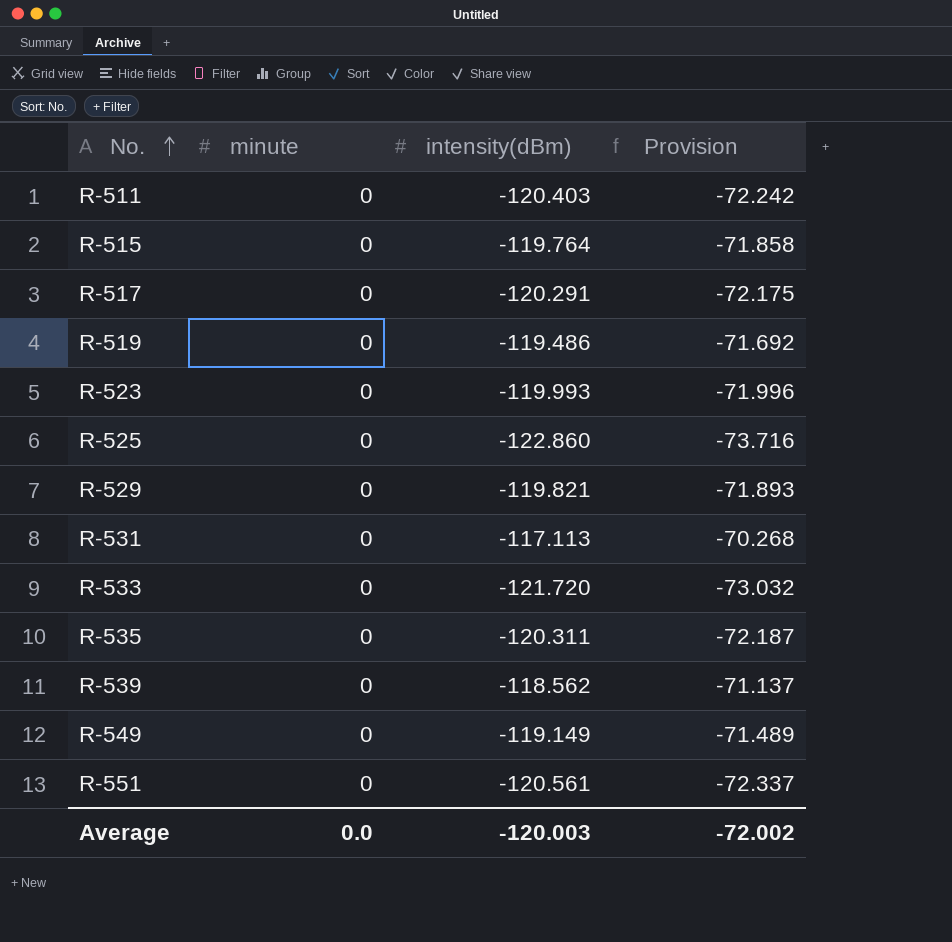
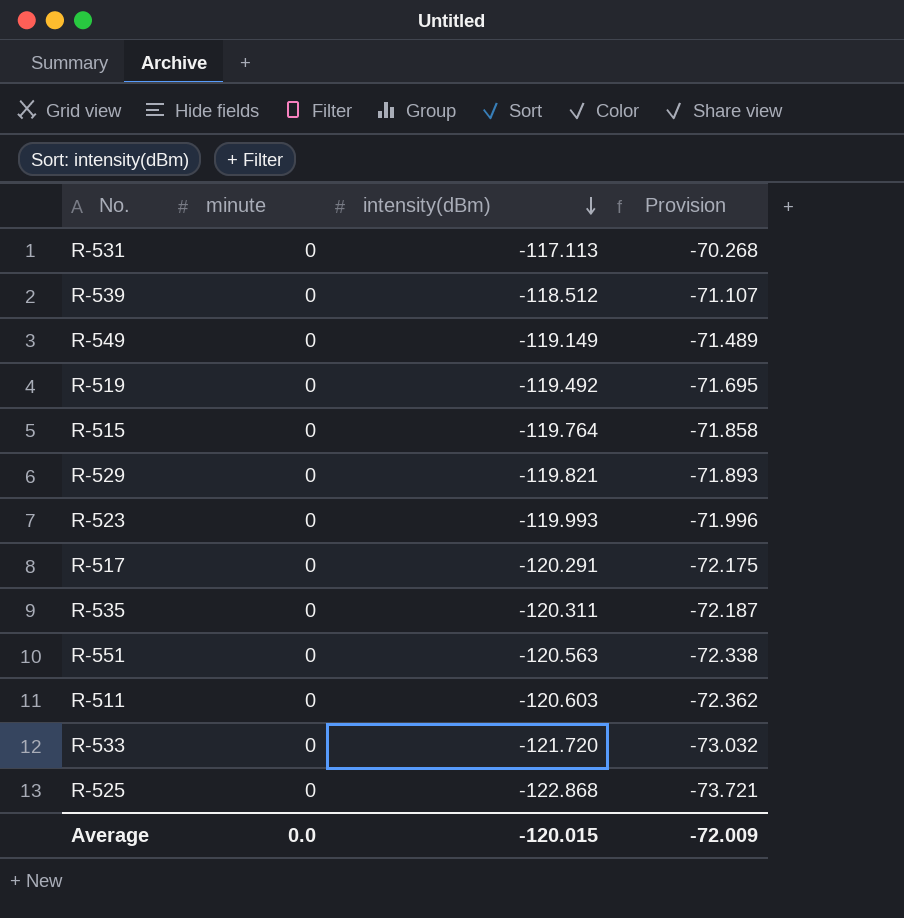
row order: No. ascending -> intensity(dBm) descending
R-539 | intensity(dBm): -118.562 -> -118.512
R-539 | Provision: -71.137 -> -71.107
R-519 | intensity(dBm): -119.486 -> -119.492
R-519 | Provision: -71.692 -> -71.695
R-551 | intensity(dBm): -120.561 -> -120.563
R-551 | Provision: -72.337 -> -72.338
R-511 | intensity(dBm): -120.403 -> -120.603
R-511 | Provision: -72.242 -> -72.362
R-525 | intensity(dBm): -122.860 -> -122.868
R-525 | Provision: -73.716 -> -73.721
Average | intensity(dBm): -120.003 -> -120.015
Average | Provision: -72.002 -> -72.009

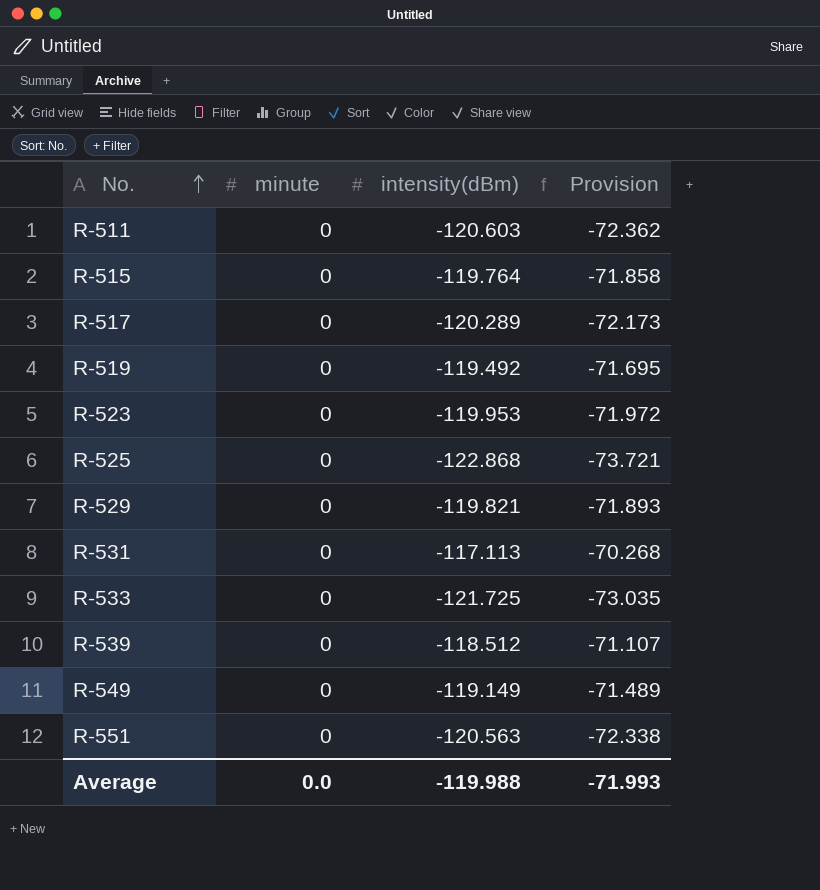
row order: intensity(dBm) descending -> No. ascending
row R-535: 0 | -120.311 | -72.187 -> none
R-517 | intensity(dBm): -120.291 -> -120.289
R-517 | Provision: -72.175 -> -72.173
R-523 | intensity(dBm): -119.993 -> -119.953
R-523 | Provision: -71.996 -> -71.972
R-533 | intensity(dBm): -121.720 -> -121.725
R-533 | Provision: -73.032 -> -73.035
Average | intensity(dBm): -120.015 -> -119.988
Average | Provision: -72.009 -> -71.993

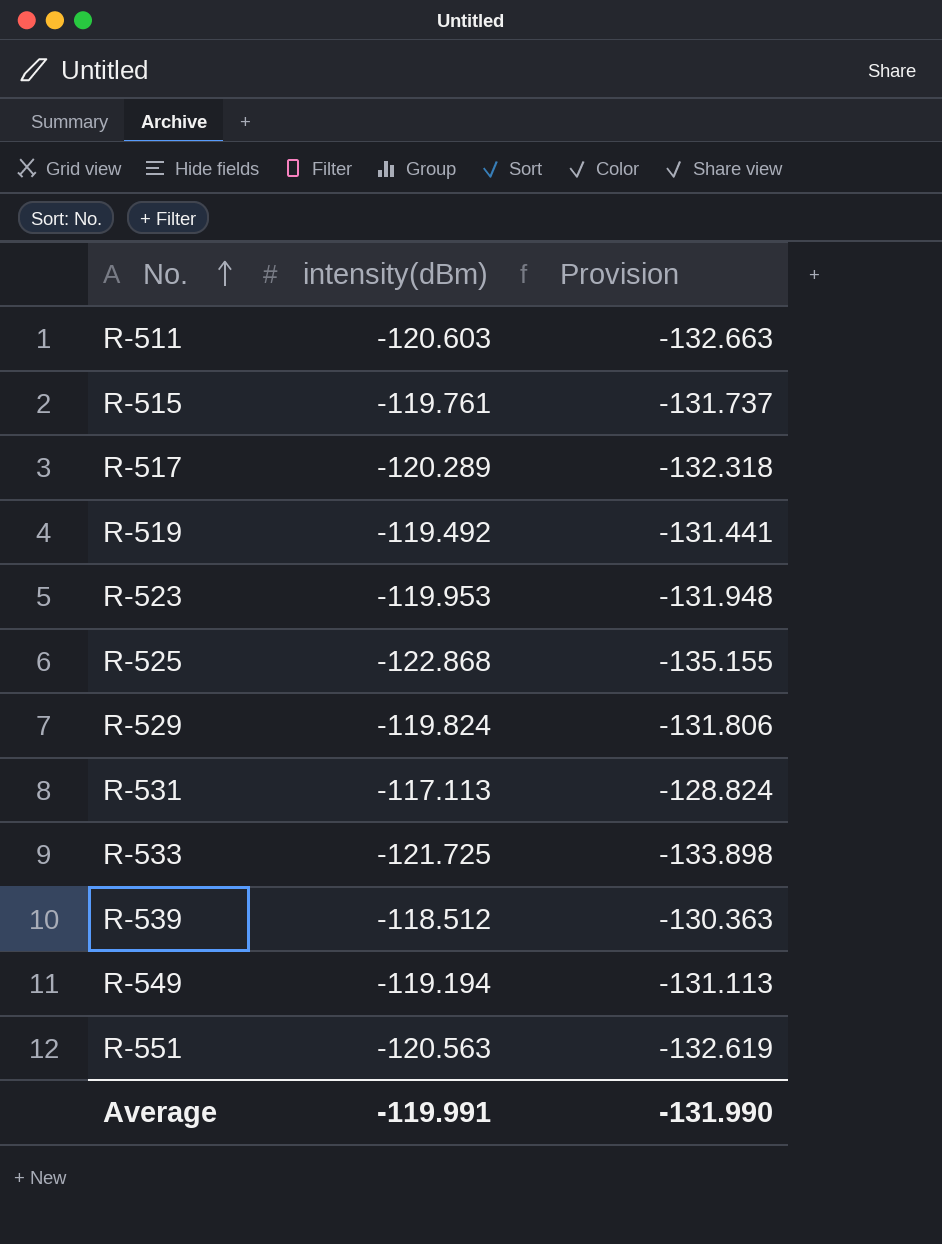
column minute | position: 2 -> none
column Provision | formula: [intensity(dBm)] * 0.6 -> [intensity(dBm)] * 1.1
R-515 | intensity(dBm): -119.764 -> -119.761
R-529 | intensity(dBm): -119.821 -> -119.824
R-549 | intensity(dBm): -119.149 -> -119.194
Average | intensity(dBm): -119.988 -> -119.991
Average | Provision: -71.993 -> -131.990

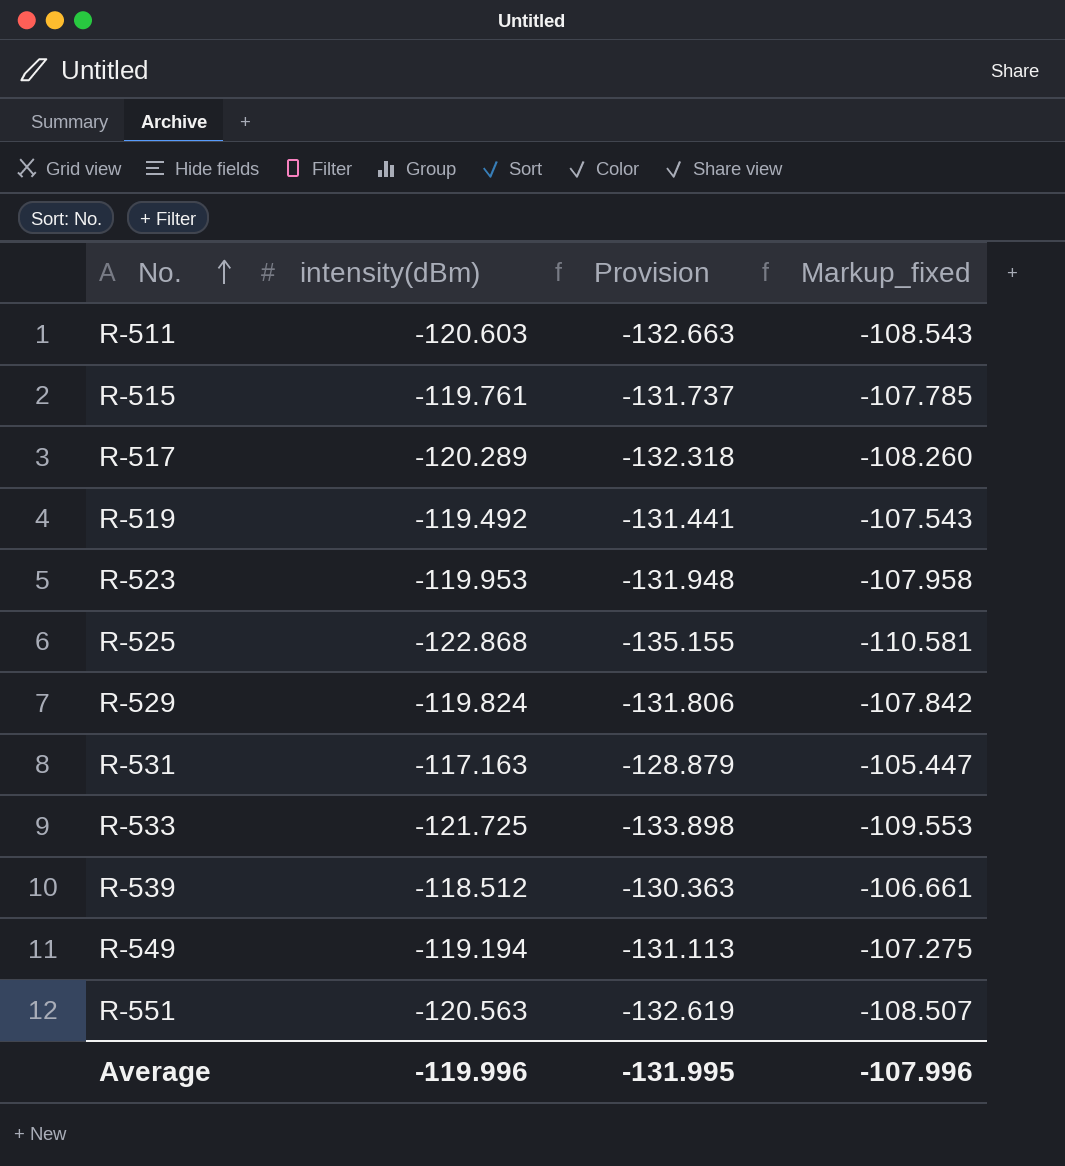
column Markup_fixed | formula: none -> [intensity(dBm)] * 0.9
R-531 | intensity(dBm): -117.113 -> -117.163
R-531 | Provision: -128.824 -> -128.879
Average | intensity(dBm): -119.991 -> -119.996
Average | Provision: -131.990 -> -131.995

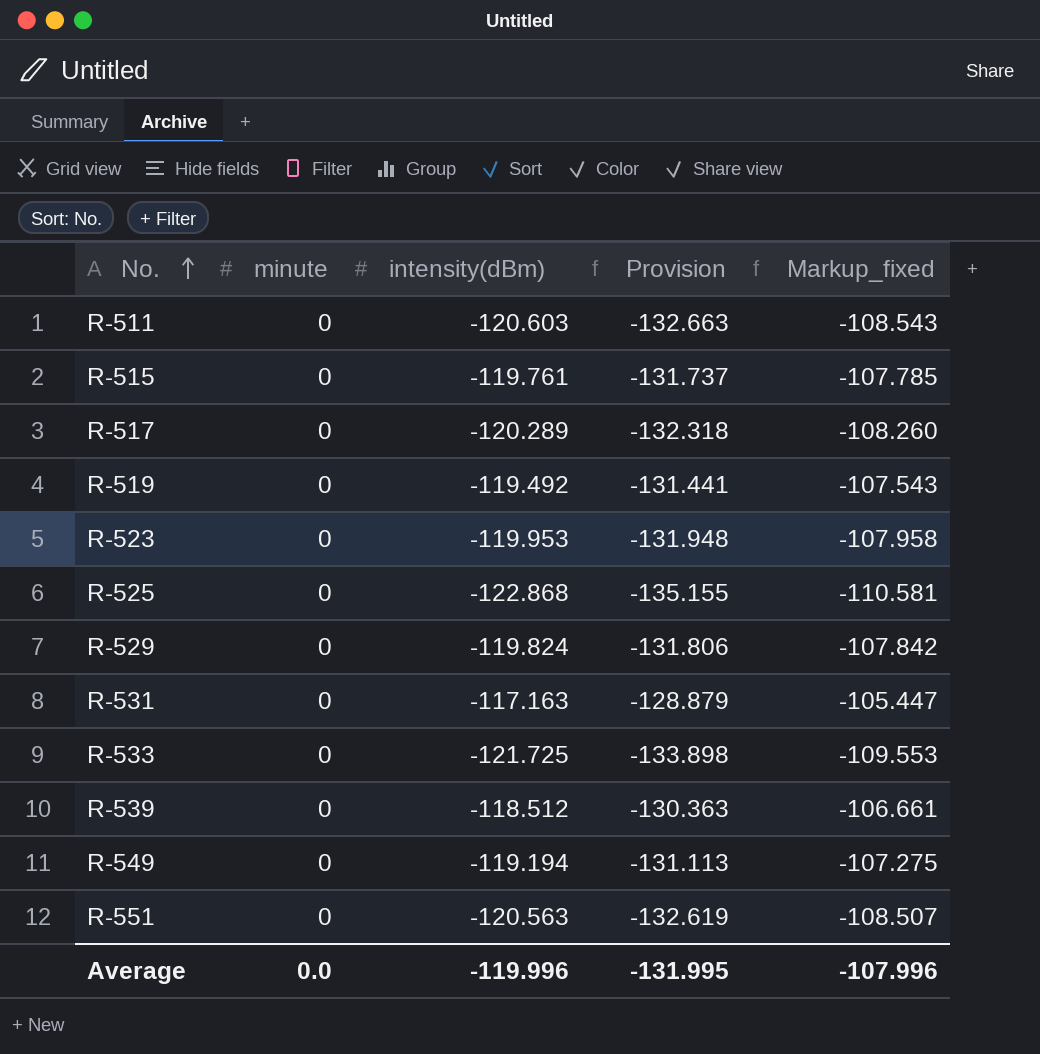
column minute | position: none -> 2

